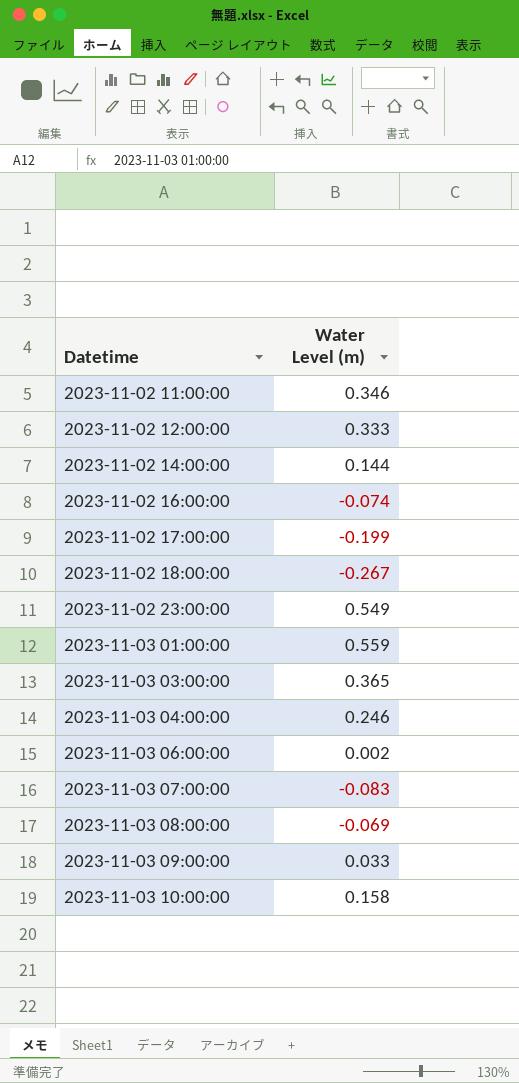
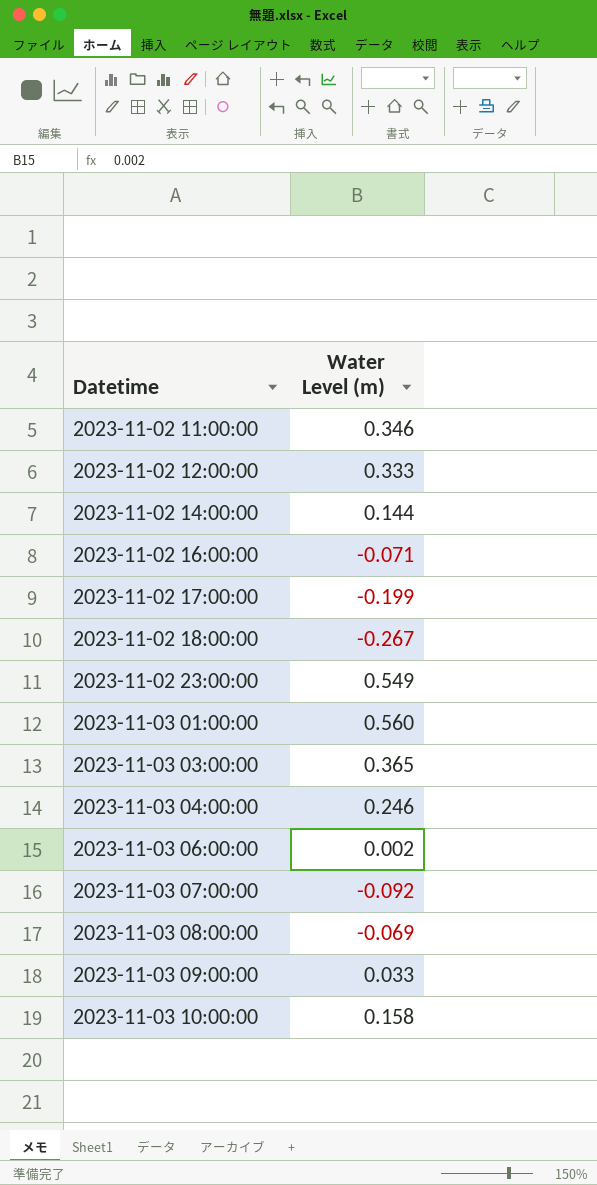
2023-11-02 16:00:00 | Water Level (m): -0.074 -> -0.071
2023-11-03 01:00:00 | Water Level (m): 0.559 -> 0.560
2023-11-03 07:00:00 | Water Level (m): -0.083 -> -0.092

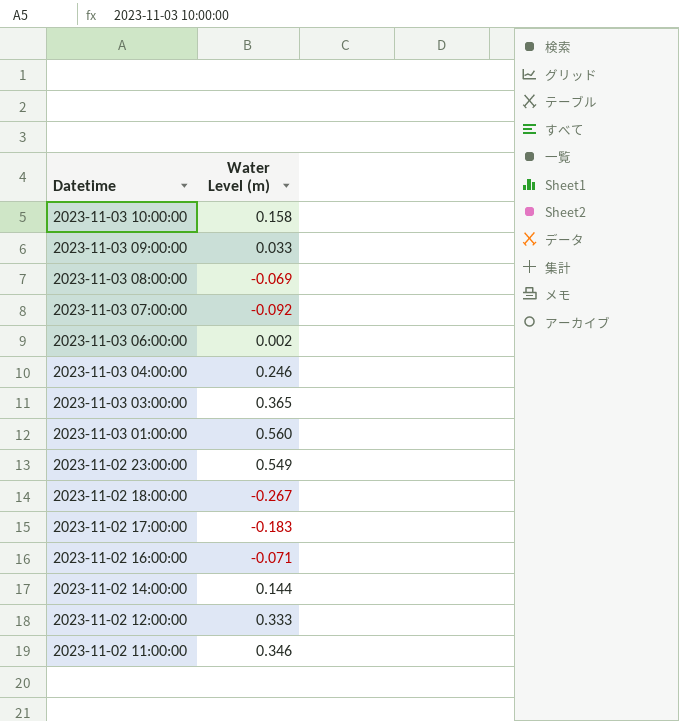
row order: Datetime ascending -> Datetime descending
2023-11-02 17:00:00 | Water Level (m): -0.199 -> -0.183

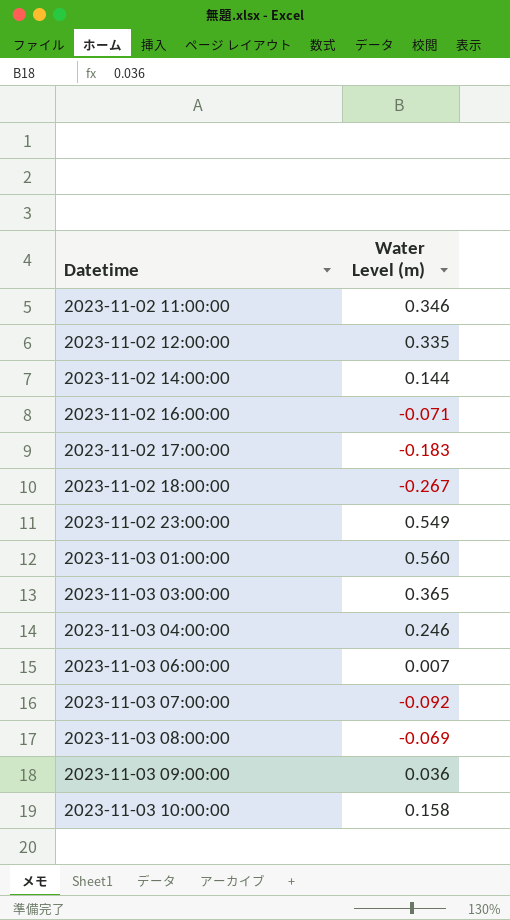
row order: Datetime descending -> Datetime ascending
2023-11-02 12:00:00 | Water Level (m): 0.333 -> 0.335
2023-11-03 06:00:00 | Water Level (m): 0.002 -> 0.007
2023-11-03 09:00:00 | Water Level (m): 0.033 -> 0.036

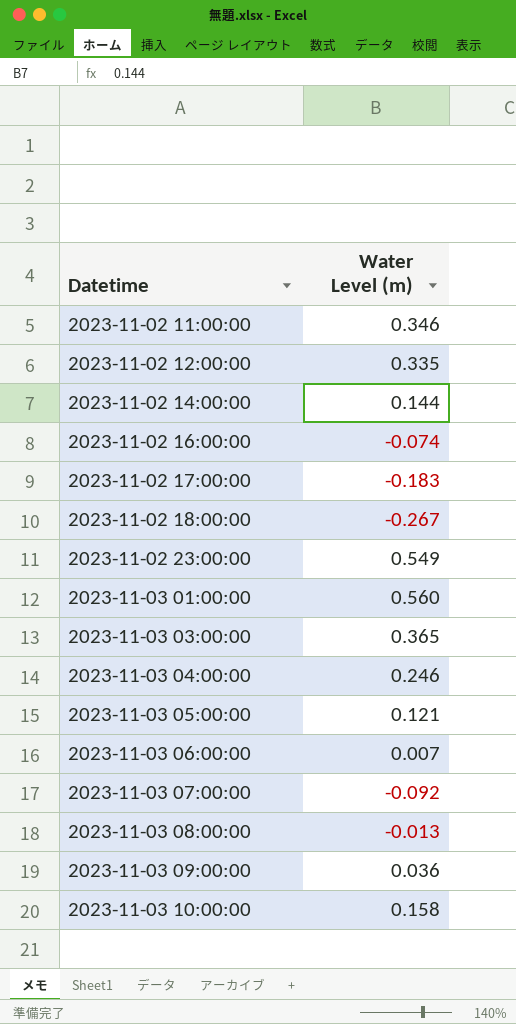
2023-11-02 16:00:00 | Water Level (m): -0.071 -> -0.074
row 2023-11-03 05:00:00: none -> 0.121
2023-11-03 08:00:00 | Water Level (m): -0.069 -> -0.013

